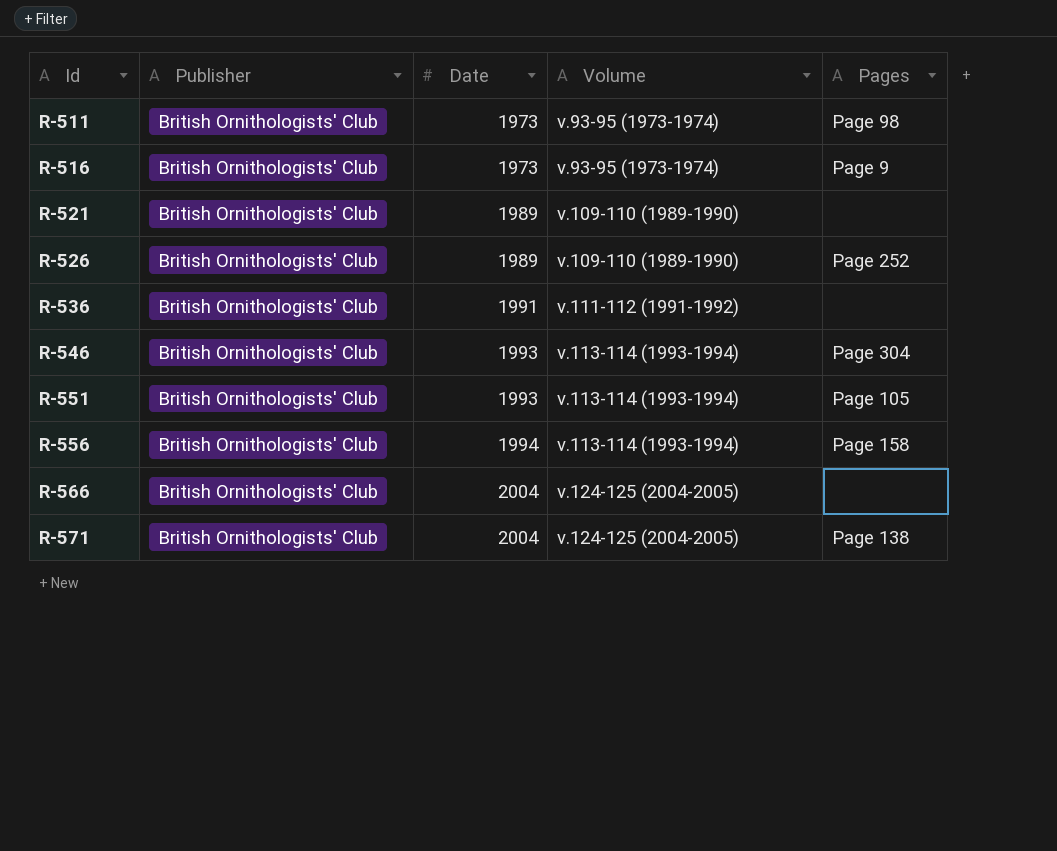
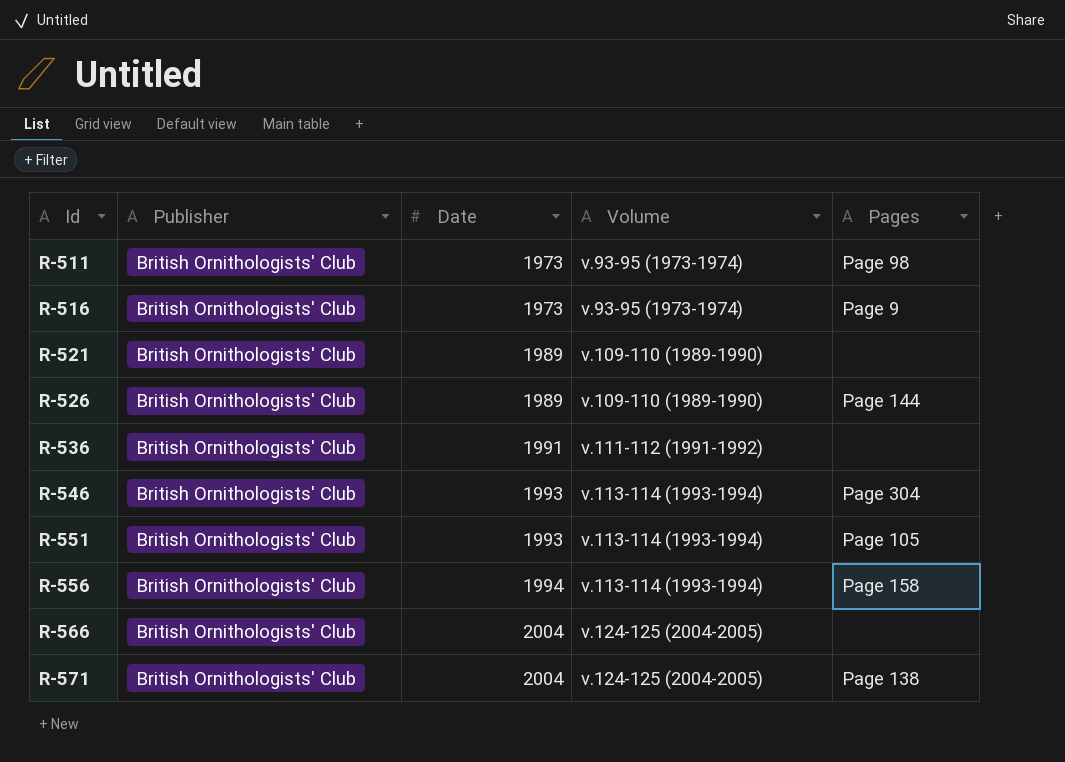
R-526 | Pages: Page 252 -> Page 144

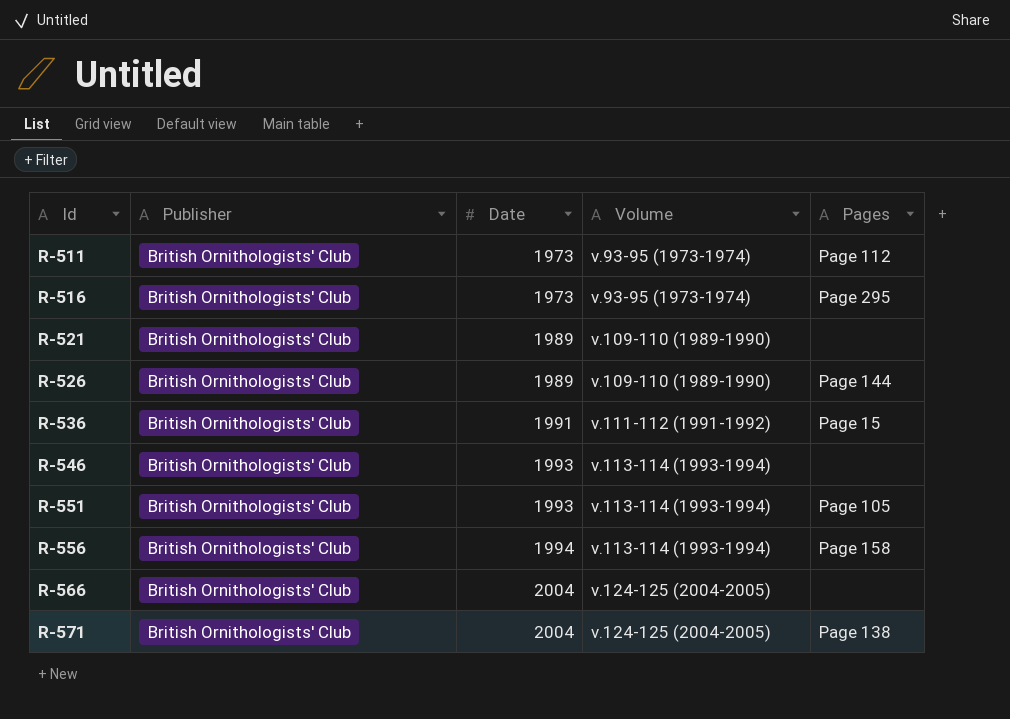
R-511 | Pages: Page 98 -> Page 112
R-516 | Pages: Page 9 -> Page 295
R-536 | Pages: none -> Page 15
R-546 | Pages: Page 304 -> none

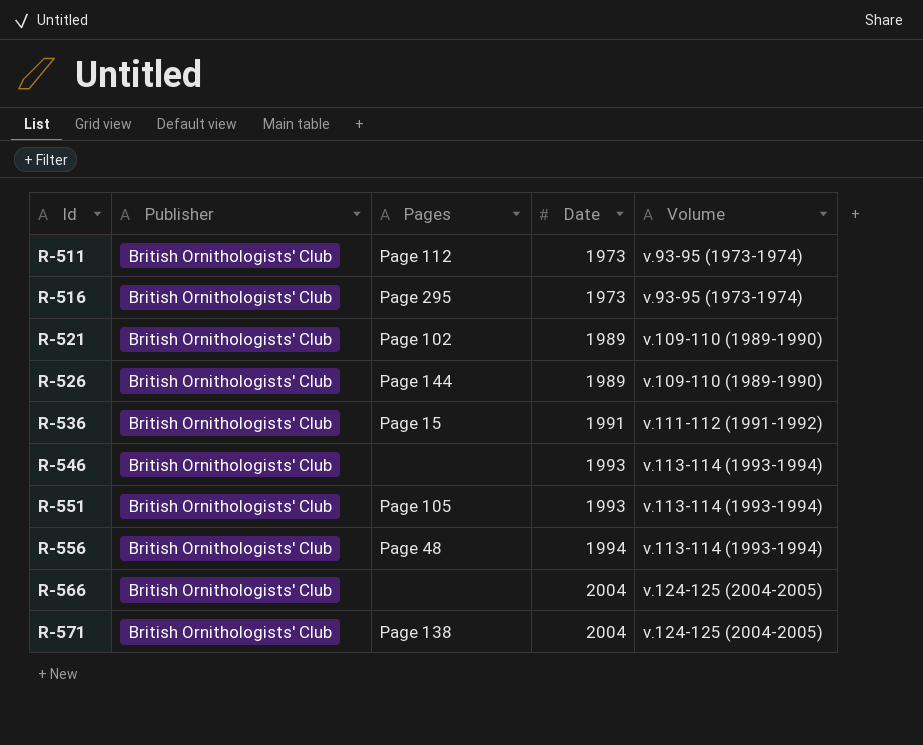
column Pages | position: 5 -> 3
R-521 | Pages: none -> Page 102
R-556 | Pages: Page 158 -> Page 48

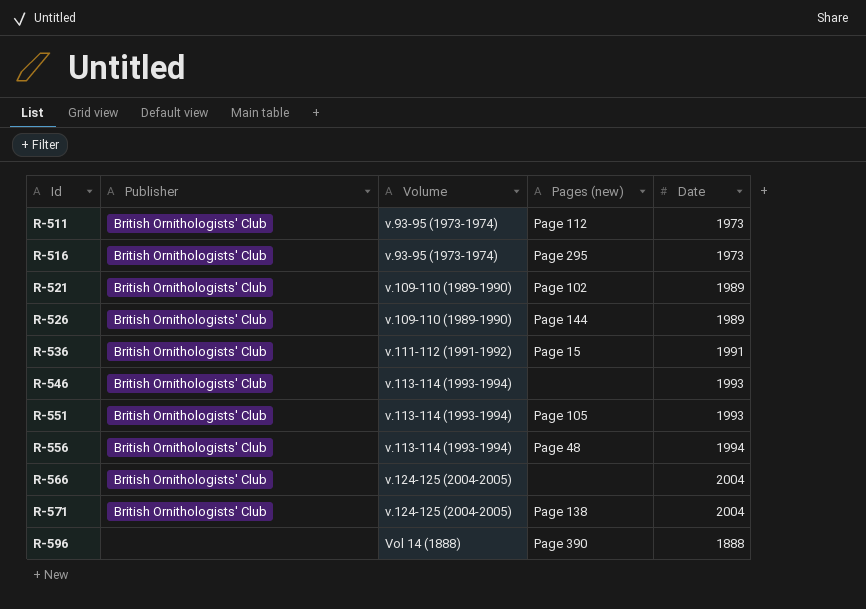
column Volume | position: 5 -> 3
column name: Pages -> Pages (new)
row R-596: none -> none | Vol 14 (1888) | Page 390 | 1888

